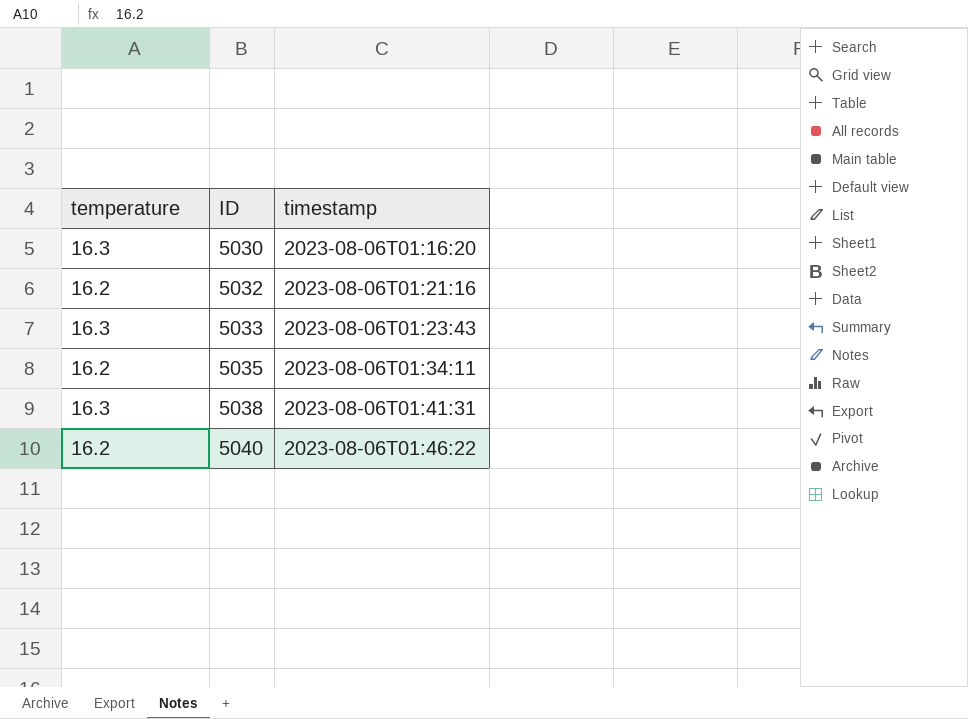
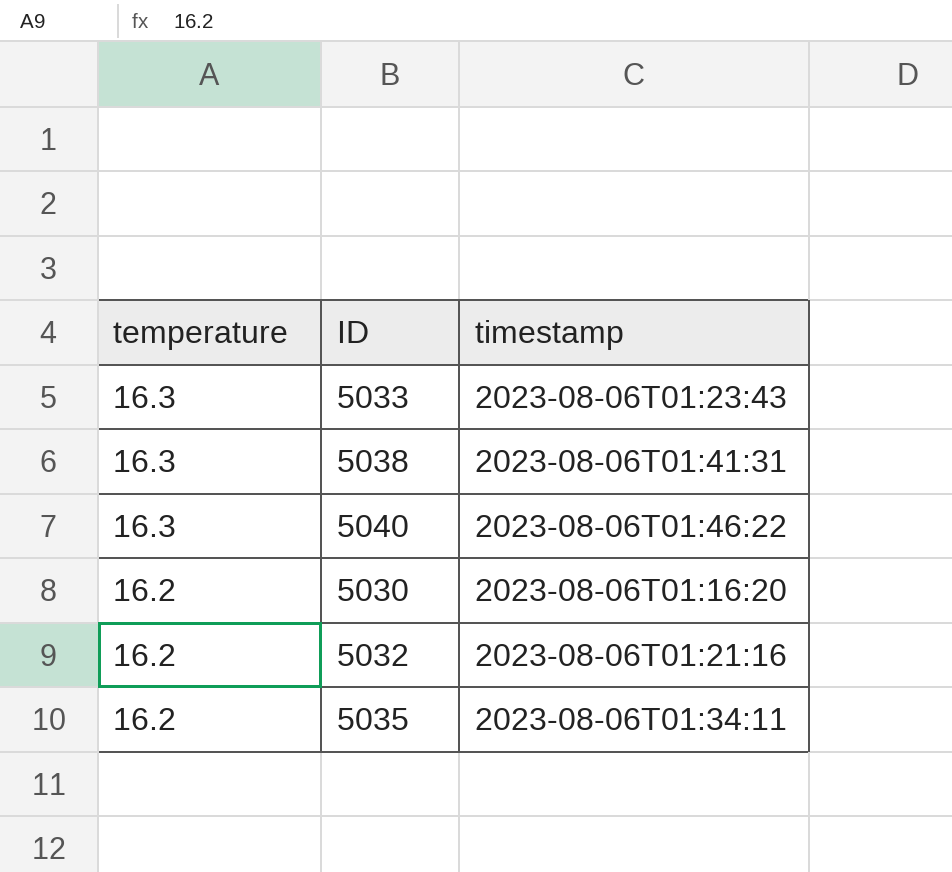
row order: ID ascending -> temperature descending
5040 | temperature: 16.2 -> 16.3
5030 | temperature: 16.3 -> 16.2

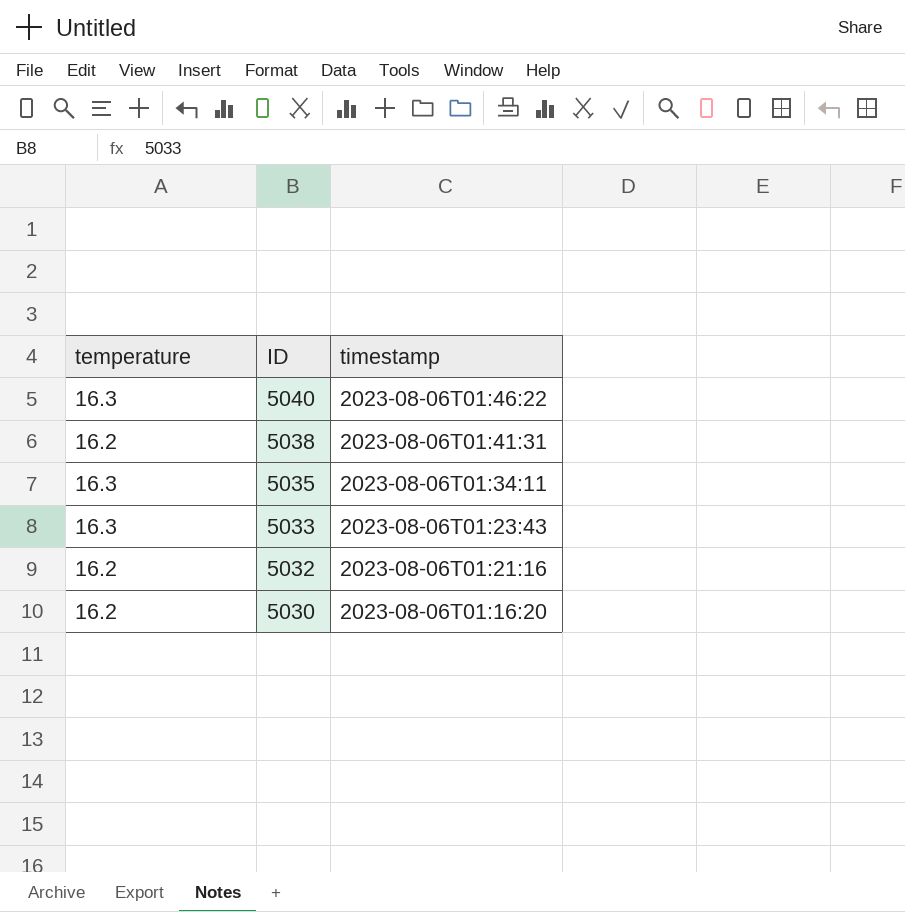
row order: temperature descending -> ID descending
5038 | temperature: 16.3 -> 16.2
5035 | temperature: 16.2 -> 16.3

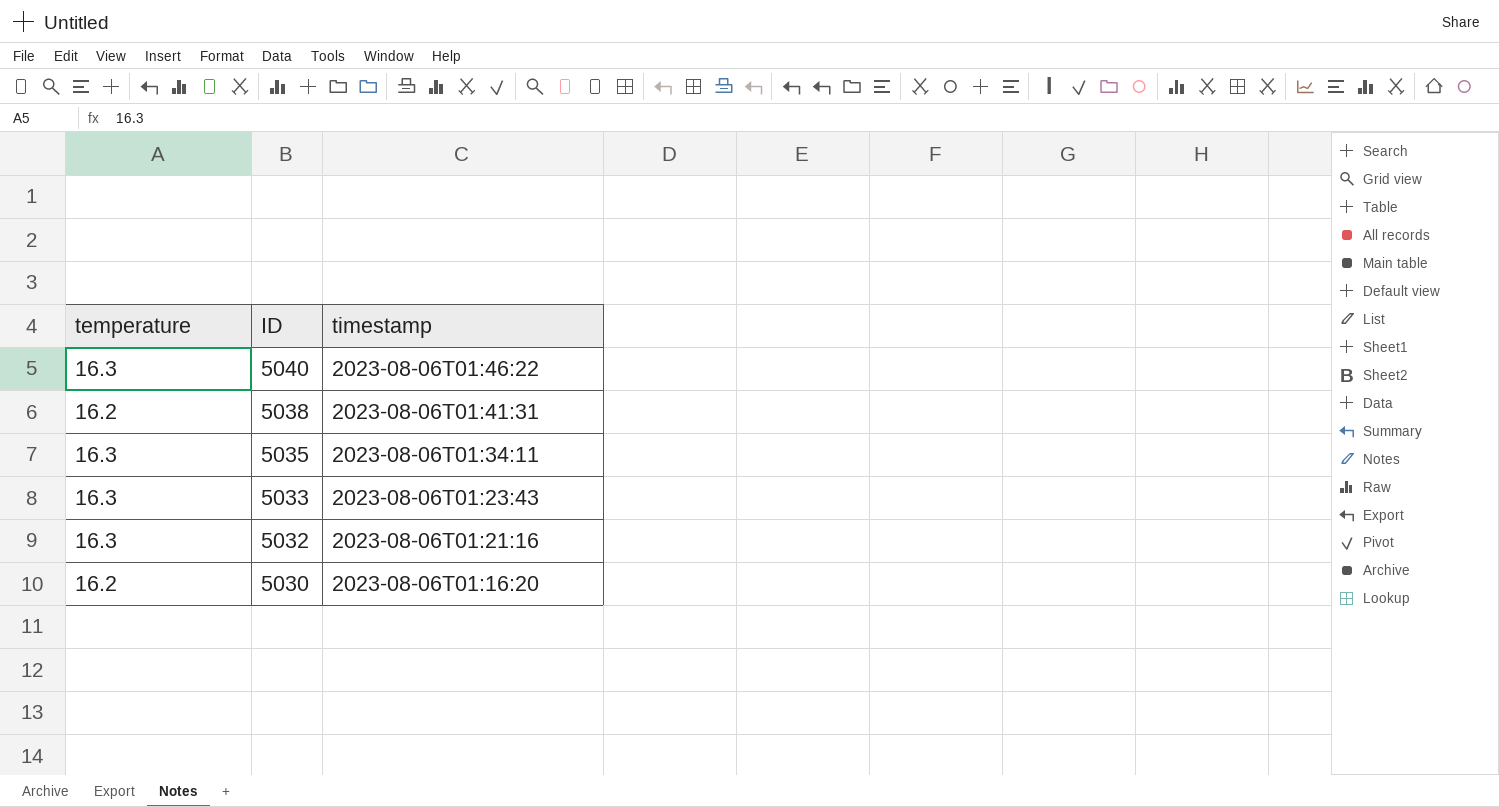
5032 | temperature: 16.2 -> 16.3

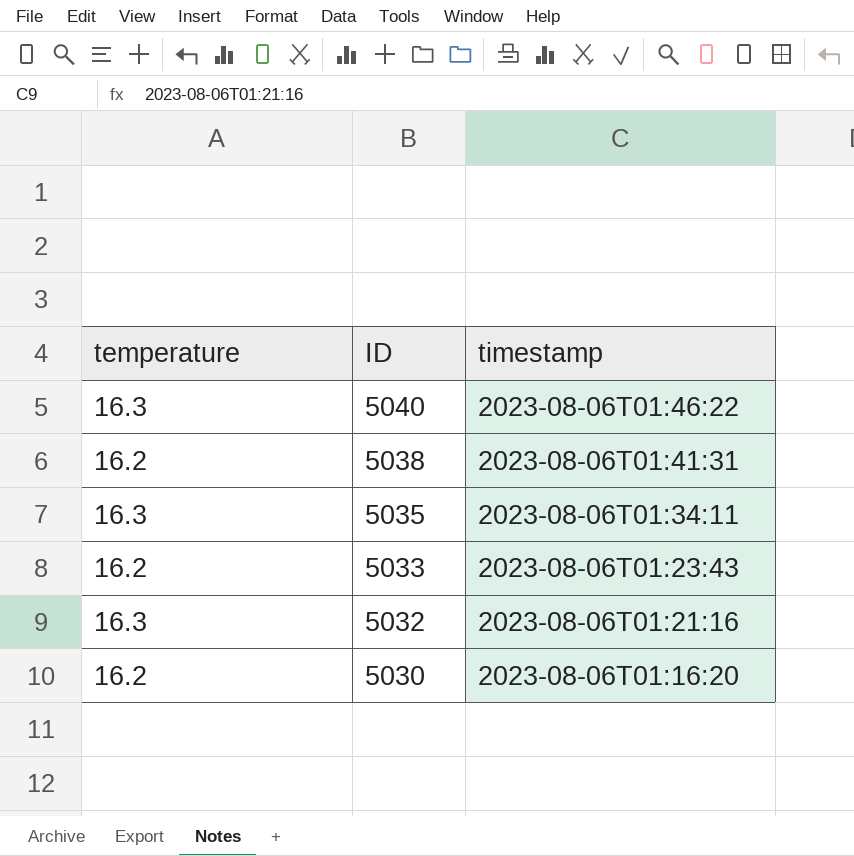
5033 | temperature: 16.3 -> 16.2

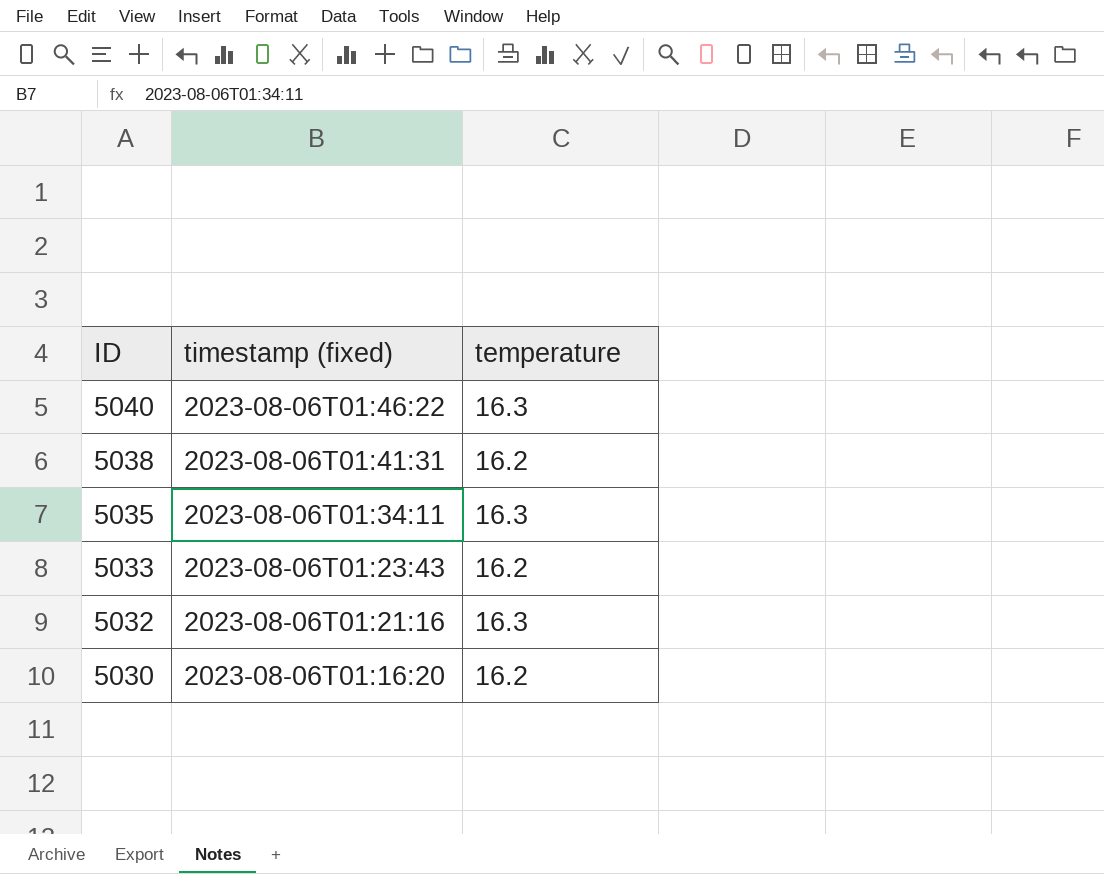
column name: timestamp -> timestamp (fixed)
column temperature | position: 1 -> 3

